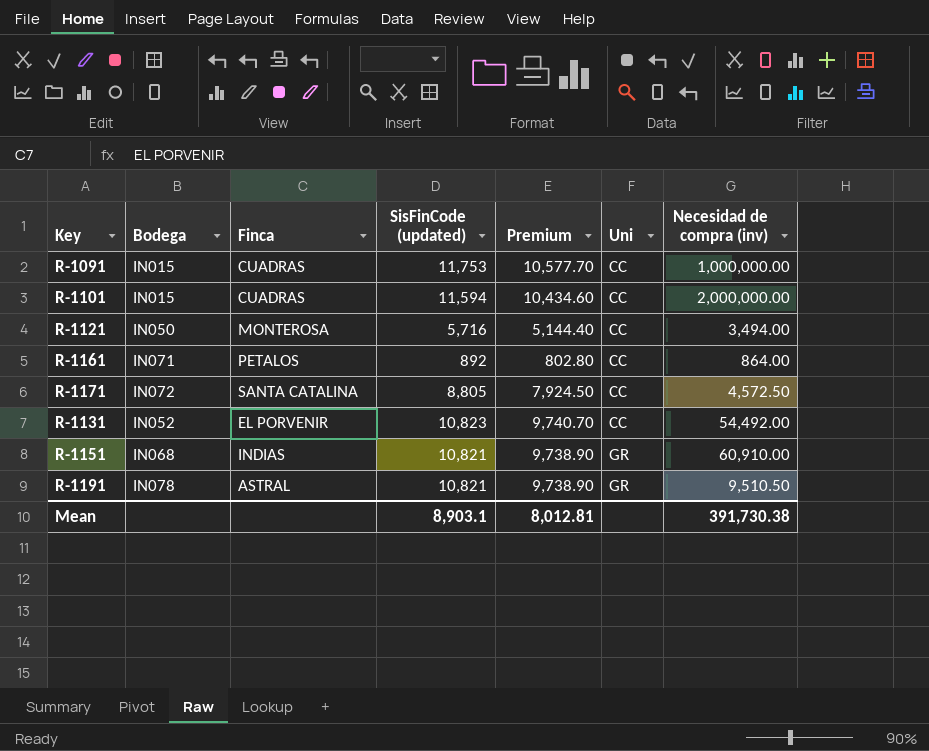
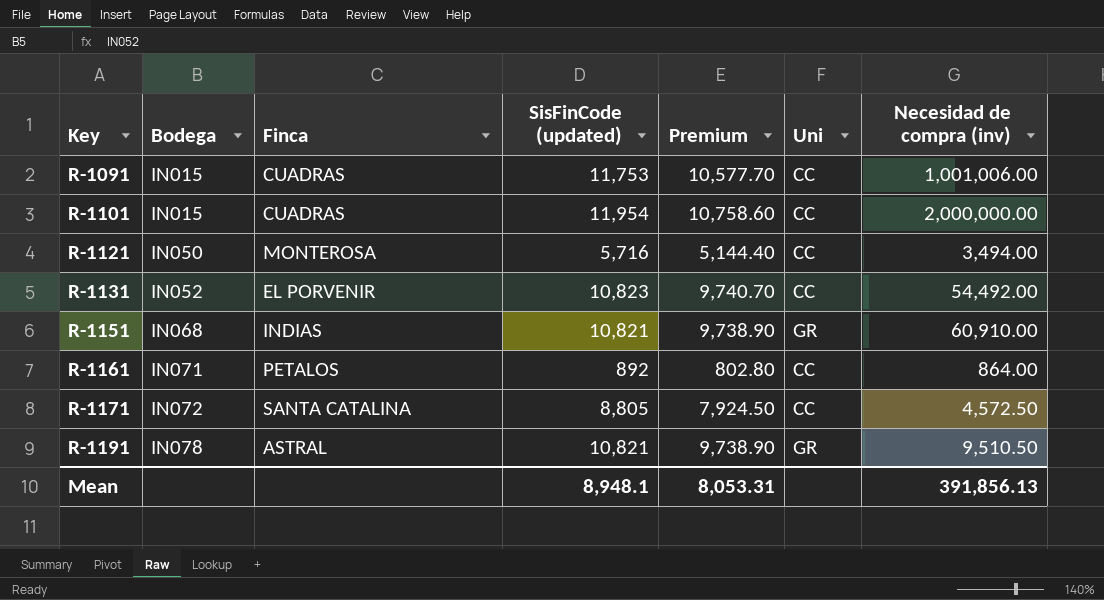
row order: Uni ascending -> Key ascending
R-1091 | Necesidad de compra (inv): 1,000,000.00 -> 1,001,006.00
R-1101 | SisFinCode (updated): 11,594 -> 11,954
R-1101 | Premium: 10,434.60 -> 10,758.60
Mean | SisFinCode (updated): 8,903.1 -> 8,948.1
Mean | Premium: 8,012.81 -> 8,053.31
Mean | Necesidad de compra (inv): 391,730.38 -> 391,856.13

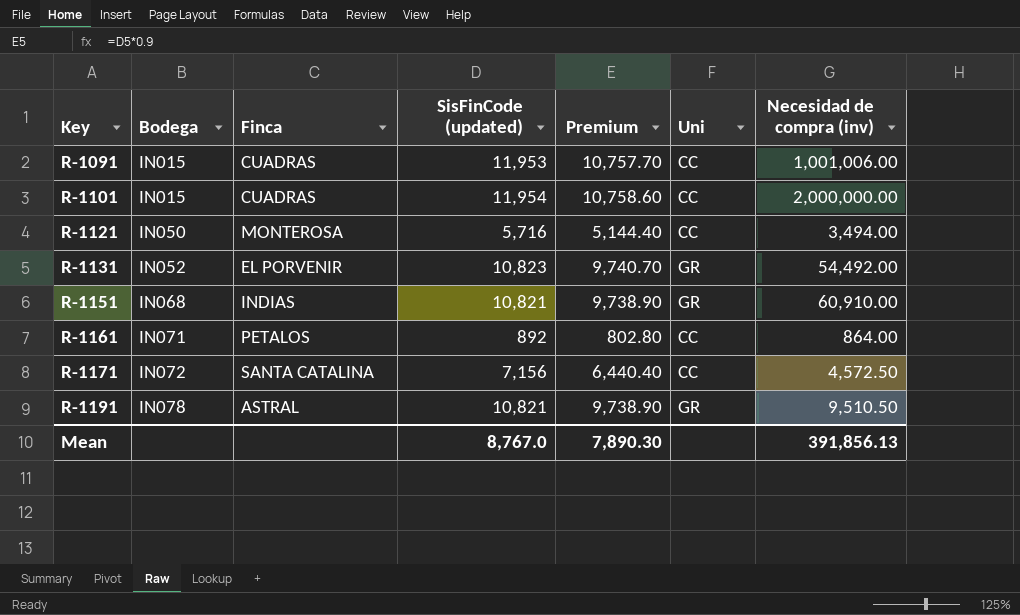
R-1091 | SisFinCode (updated): 11,753 -> 11,953
R-1091 | Premium: 10,577.70 -> 10,757.70
R-1131 | Uni: CC -> GR
R-1171 | SisFinCode (updated): 8,805 -> 7,156
R-1171 | Premium: 7,924.50 -> 6,440.40
Mean | SisFinCode (updated): 8,948.1 -> 8,767.0
Mean | Premium: 8,053.31 -> 7,890.30

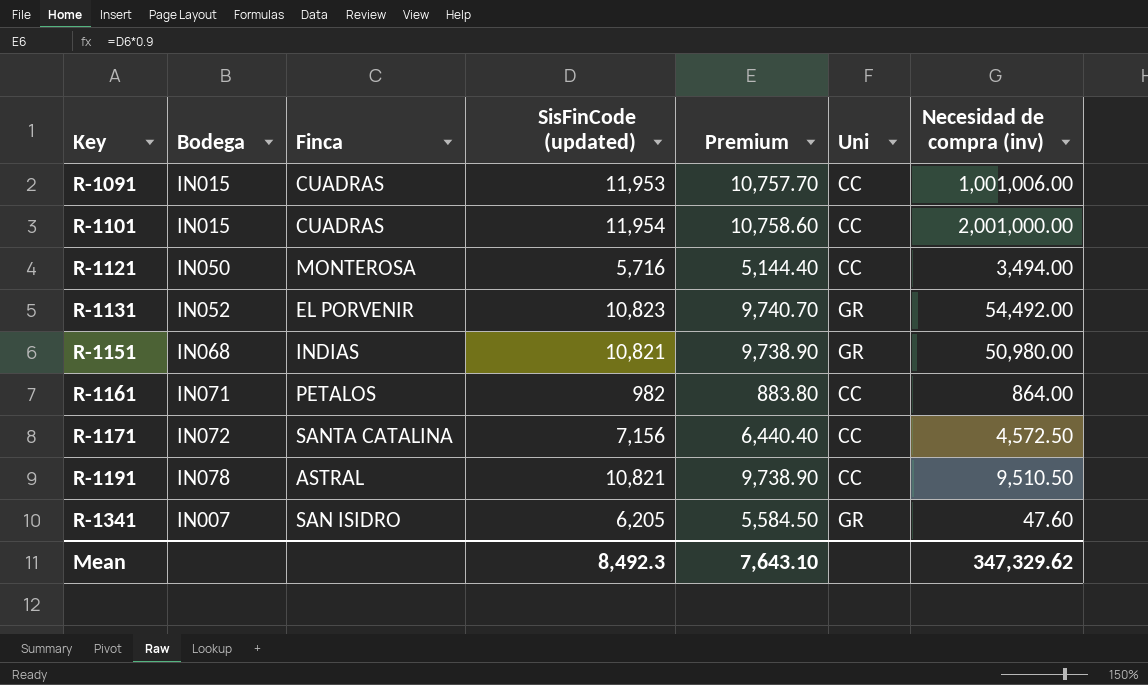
R-1101 | Necesidad de compra (inv): 2,000,000.00 -> 2,001,000.00
R-1151 | Necesidad de compra (inv): 60,910.00 -> 50,980.00
R-1161 | SisFinCode (updated): 892 -> 982
R-1161 | Premium: 802.80 -> 883.80
R-1191 | Uni: GR -> CC
row R-1341: none -> IN007 | SAN ISIDRO | 6,205 | 5,584.50 | GR | 47.60
Mean | SisFinCode (updated): 8,767.0 -> 8,492.3
Mean | Premium: 7,890.30 -> 7,643.10
Mean | Necesidad de compra (inv): 391,856.13 -> 347,329.62

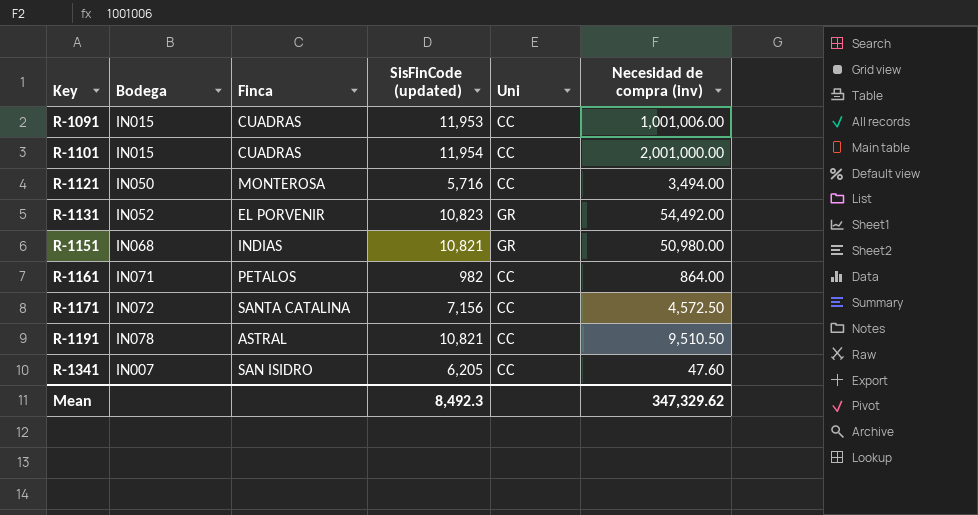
column Premium | formula: [SisFinCode (updated)] * 0.9 -> none
R-1341 | Uni: GR -> CC

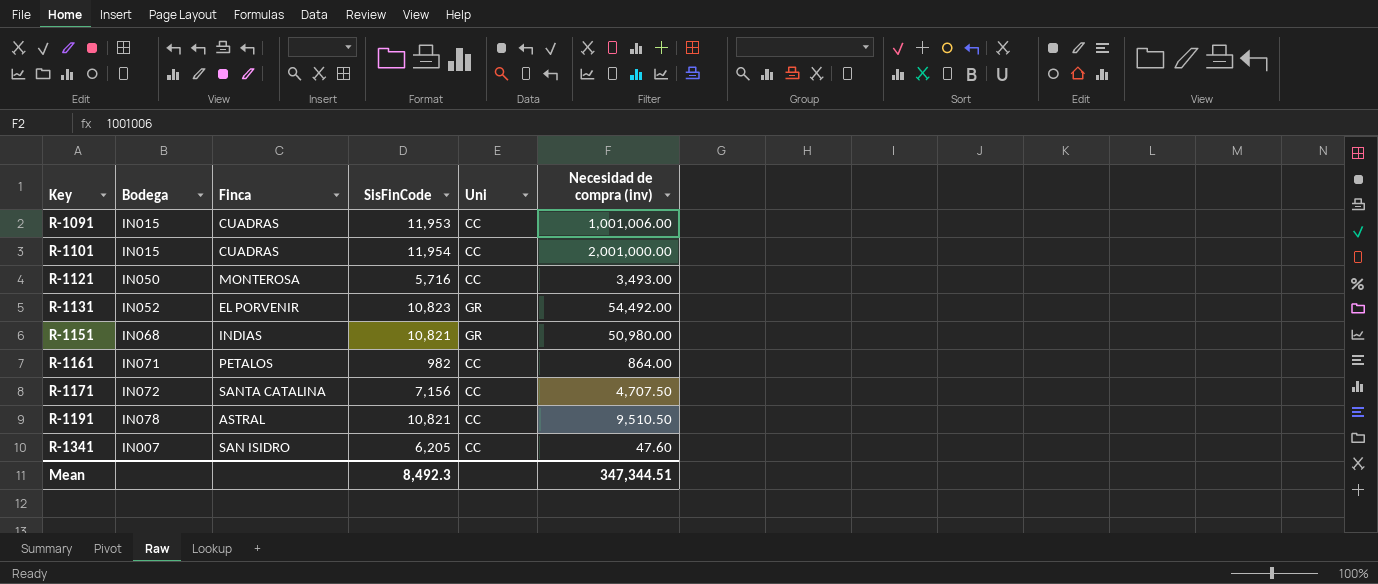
column name: SisFinCode (updated) -> SisFinCode
R-1121 | Necesidad de compra (inv): 3,494.00 -> 3,493.00
R-1171 | Necesidad de compra (inv): 4,572.50 -> 4,707.50
Mean | Necesidad de compra (inv): 347,329.62 -> 347,344.51

